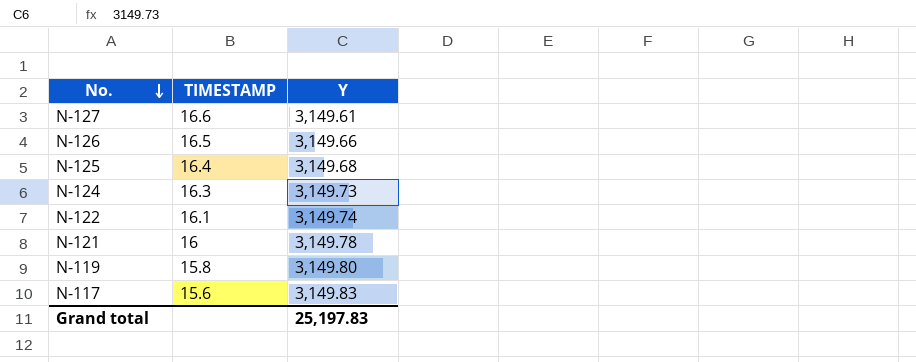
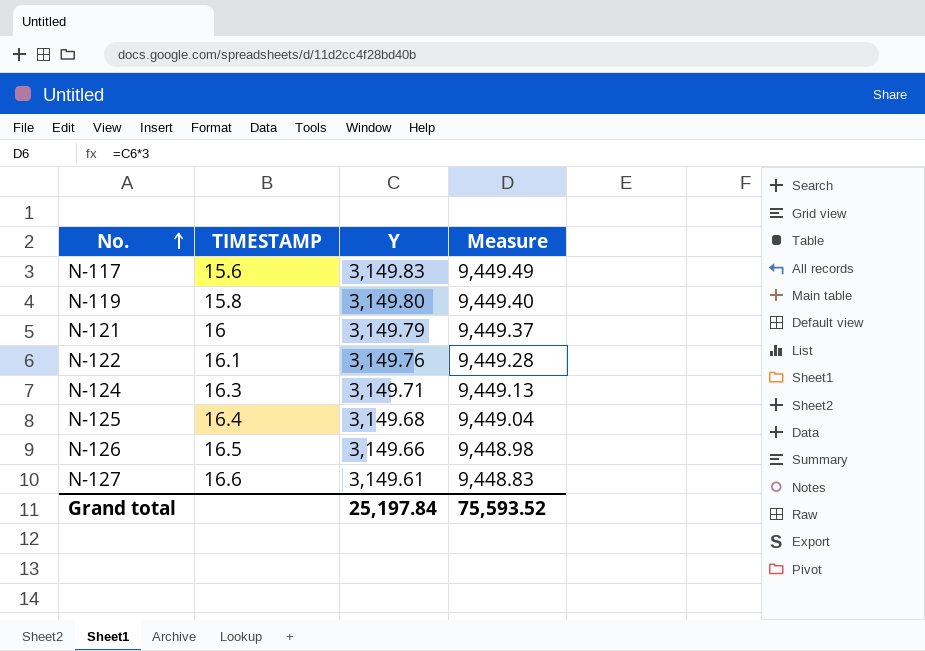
row order: No. descending -> No. ascending
column Measure | formula: none -> [Y] * 3
N-121 | Y: 3,149.78 -> 3,149.79
N-122 | Y: 3,149.74 -> 3,149.76
N-124 | Y: 3,149.73 -> 3,149.71
Grand total | Y: 25,197.83 -> 25,197.84

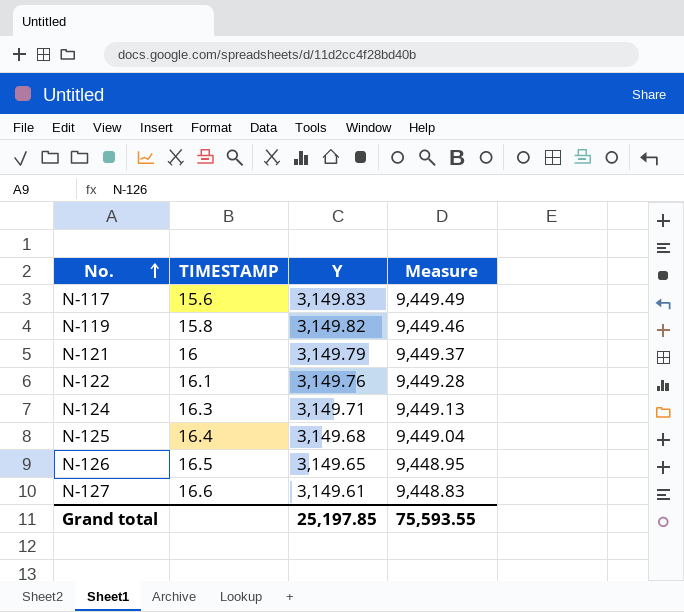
N-119 | Y: 3,149.80 -> 3,149.82
N-119 | Measure: 9,449.40 -> 9,449.46
N-126 | Y: 3,149.66 -> 3,149.65
N-126 | Measure: 9,448.98 -> 9,448.95
Grand total | Y: 25,197.84 -> 25,197.85
Grand total | Measure: 75,593.52 -> 75,593.55

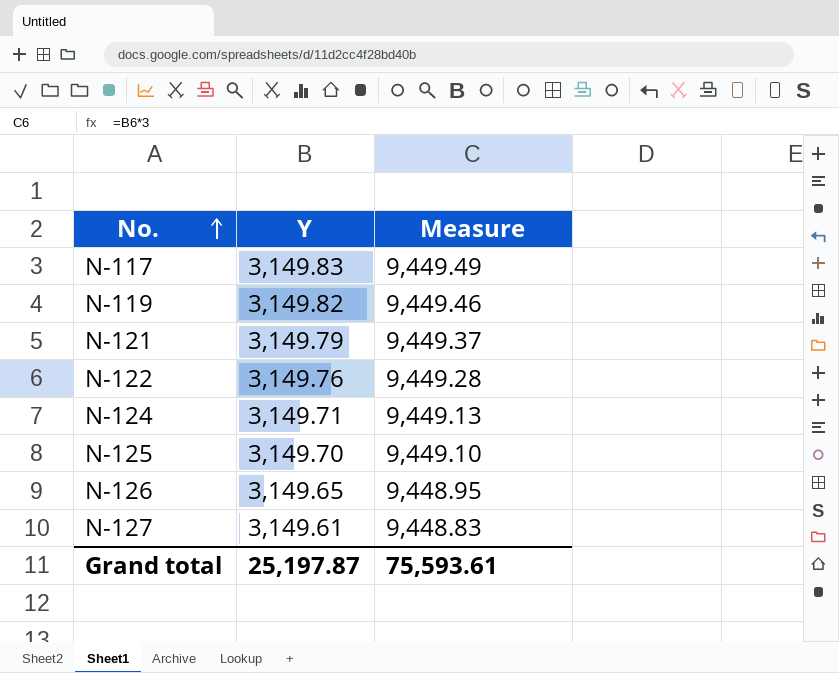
column TIMESTAMP | position: 2 -> none
N-125 | Y: 3,149.68 -> 3,149.70
N-125 | Measure: 9,449.04 -> 9,449.10
Grand total | Y: 25,197.85 -> 25,197.87
Grand total | Measure: 75,593.55 -> 75,593.61

